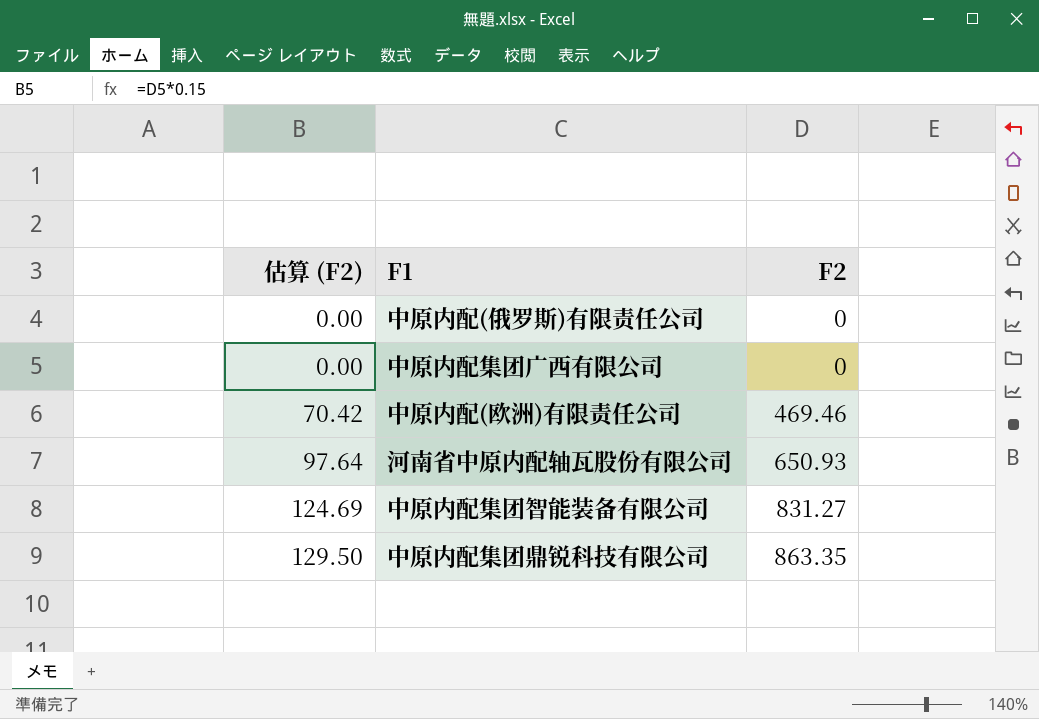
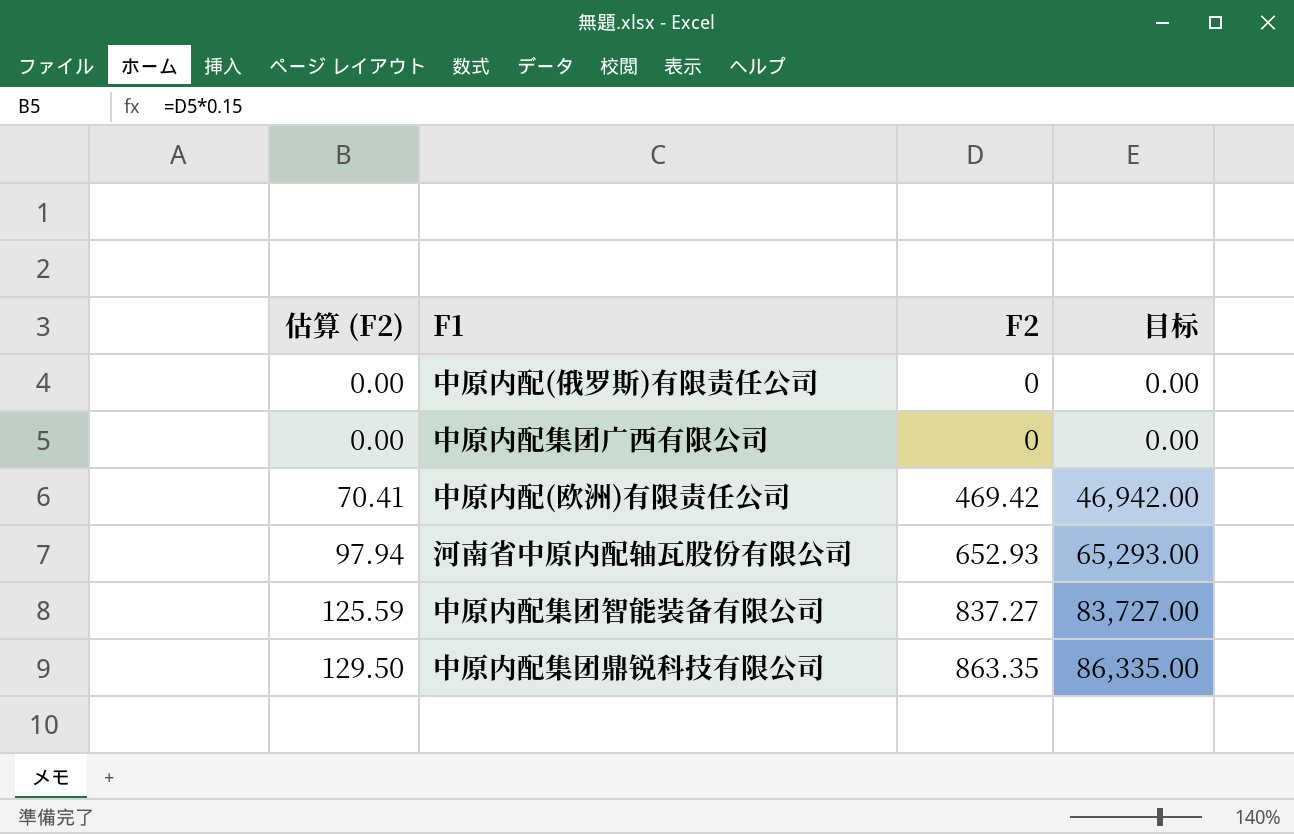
column 目标 | formula: none -> [F2] * 100
中原内配(欧洲)有限责任公司 | 估算 (F2): 70.42 -> 70.41
中原内配(欧洲)有限责任公司 | F2: 469.46 -> 469.42
河南省中原内配轴瓦股份有限公司 | 估算 (F2): 97.64 -> 97.94
河南省中原内配轴瓦股份有限公司 | F2: 650.93 -> 652.93
中原内配集团智能装备有限公司 | 估算 (F2): 124.69 -> 125.59
中原内配集团智能装备有限公司 | F2: 831.27 -> 837.27

